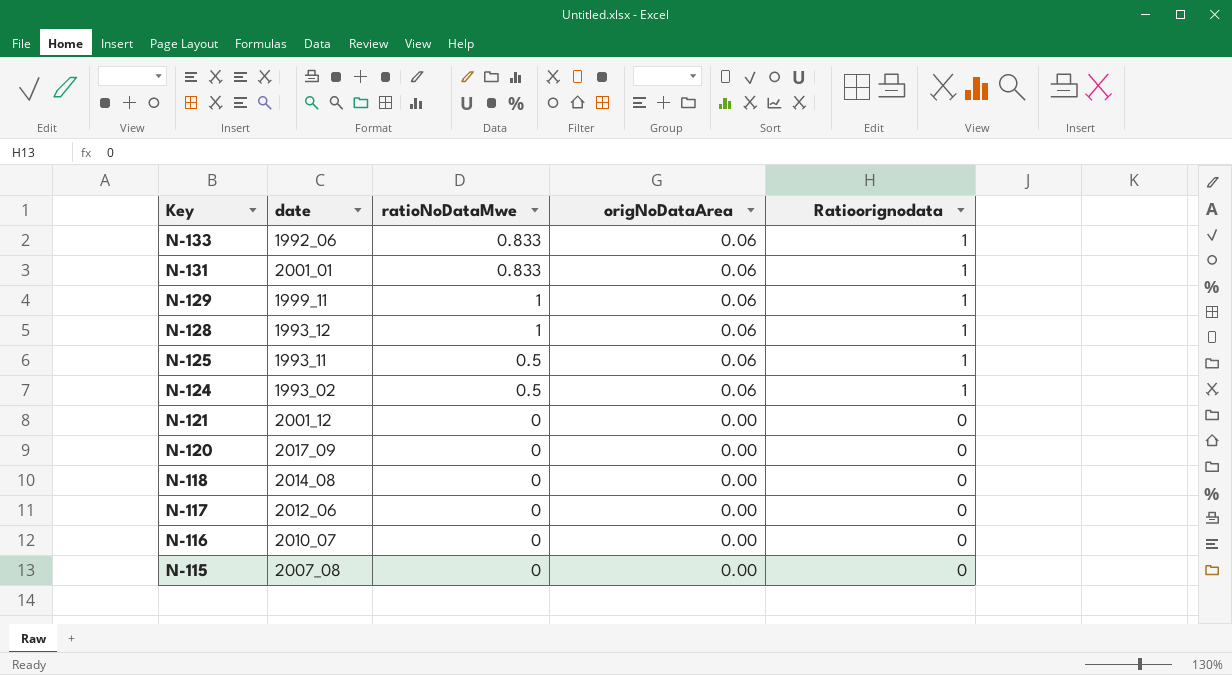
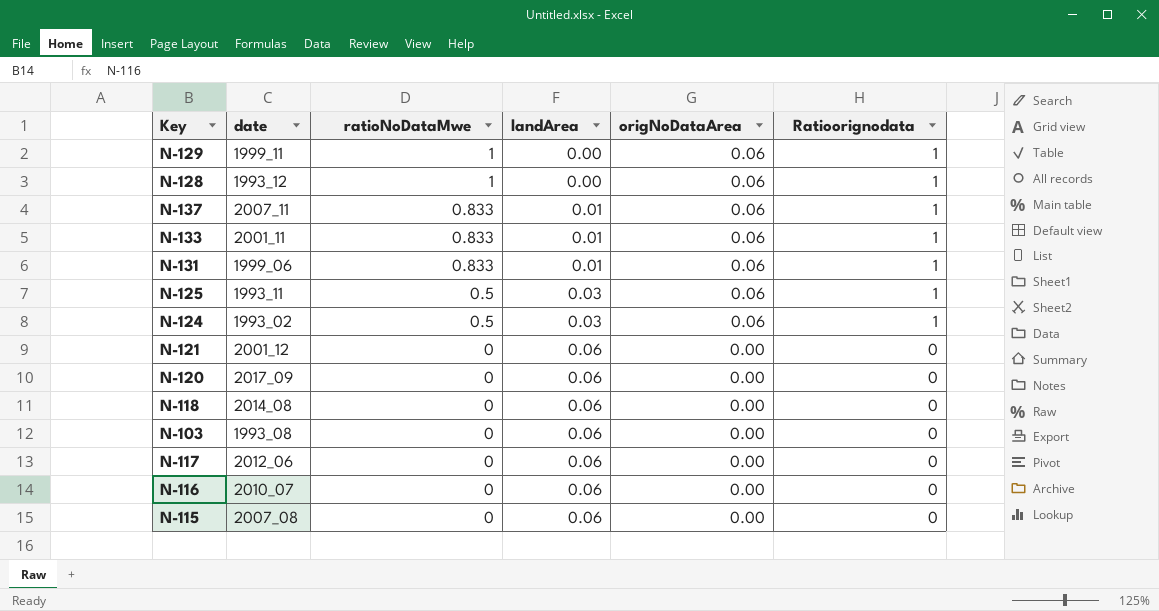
row order: Key descending -> ratioNoDataMwe descending
column landArea | position: none -> 4
row N-137: none -> 2007_11 | 0.833 | 0.01 | 0.06 | 1
N-133 | date: 1992_06 -> 2001_11
N-131 | date: 2001_01 -> 1999_06
row N-103: none -> 1993_08 | 0 | 0.06 | 0.00 | 0

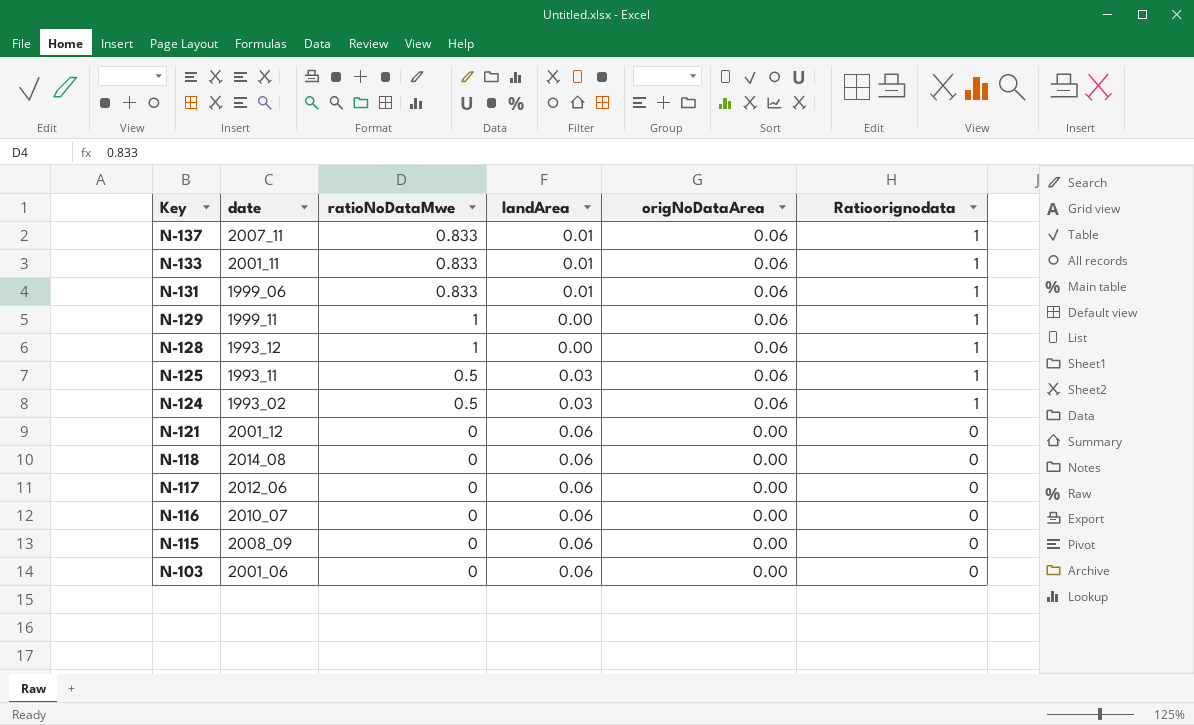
row order: ratioNoDataMwe descending -> Key descending
row N-120: 2017_09 | 0 | 0.06 | 0.00 | 0 -> none
N-115 | date: 2007_08 -> 2008_09
N-103 | date: 1993_08 -> 2001_06

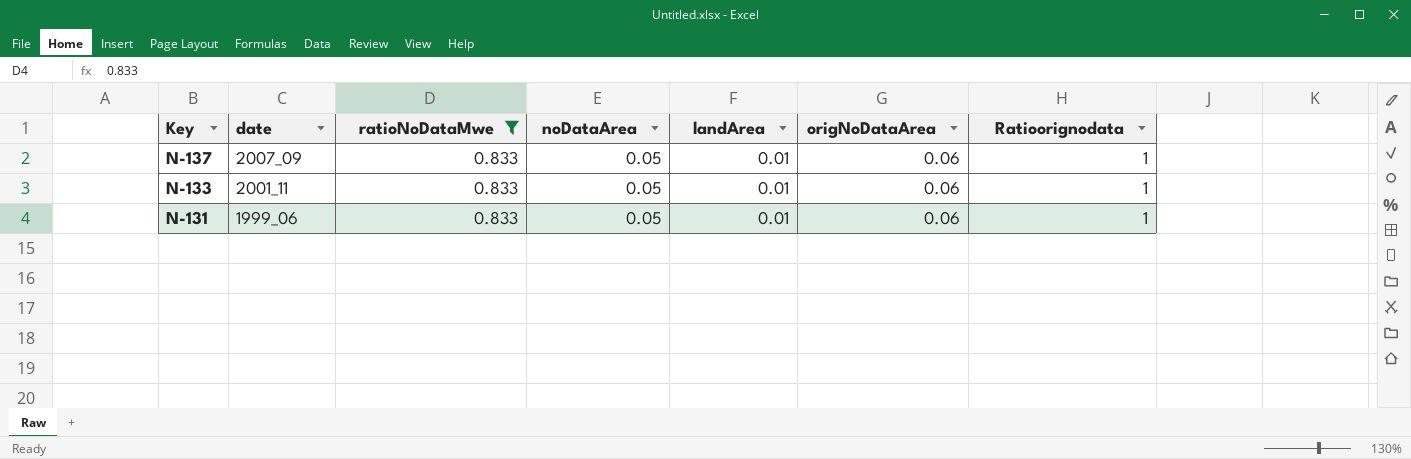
filter: none -> ratioNoDataMwe = 0.833
column noDataArea | position: none -> 4
N-137 | date: 2007_11 -> 2007_09

